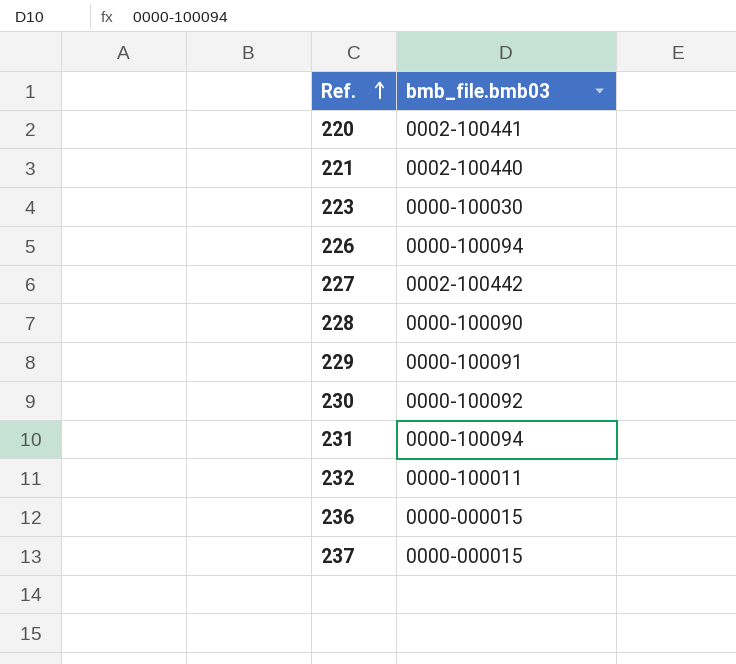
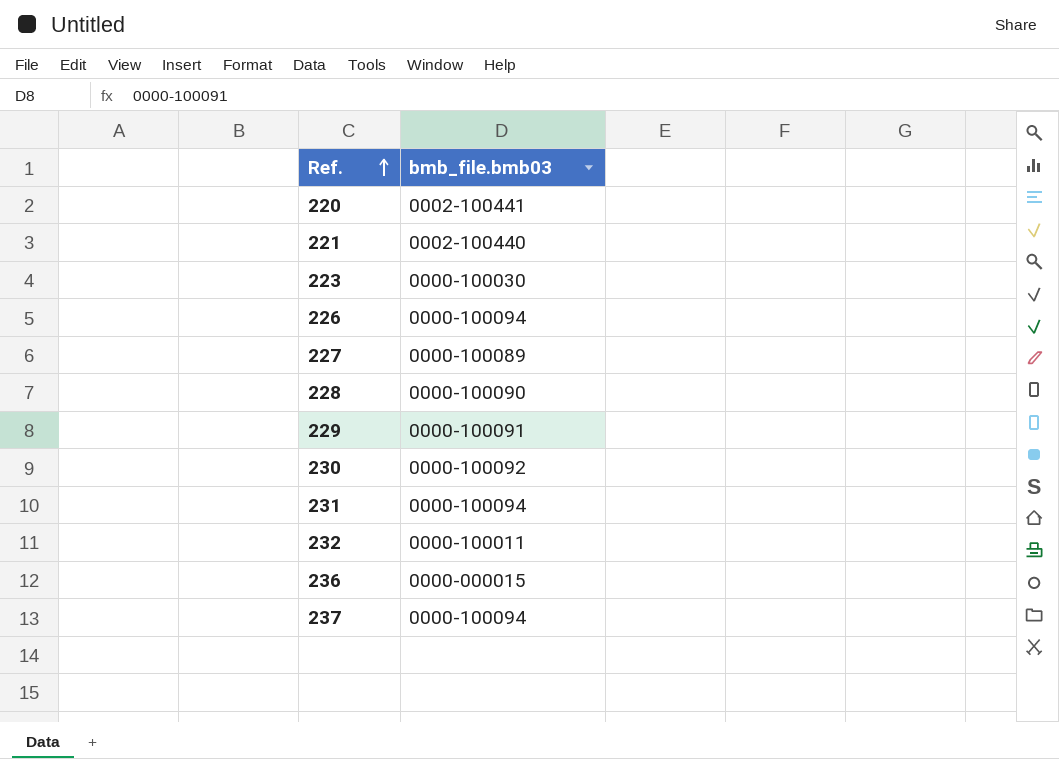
227 | bmb_file.bmb03: 0002-100442 -> 0000-100089
237 | bmb_file.bmb03: 0000-000015 -> 0000-100094

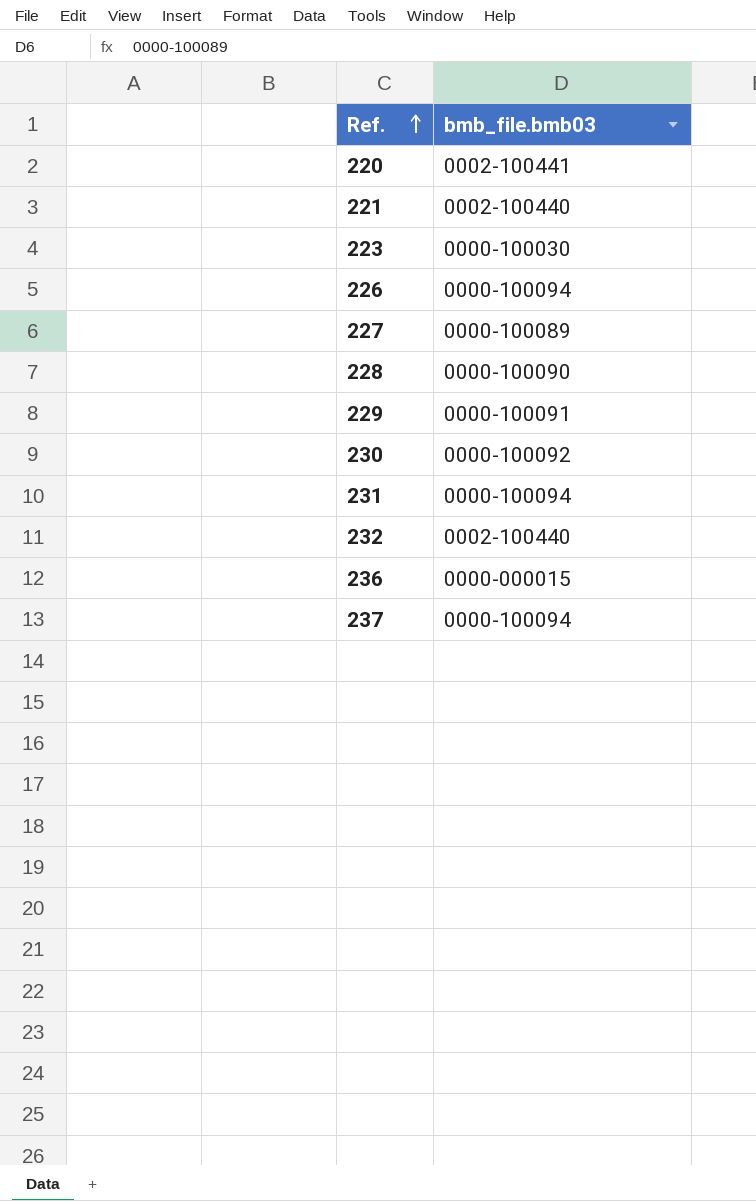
232 | bmb_file.bmb03: 0000-100011 -> 0002-100440

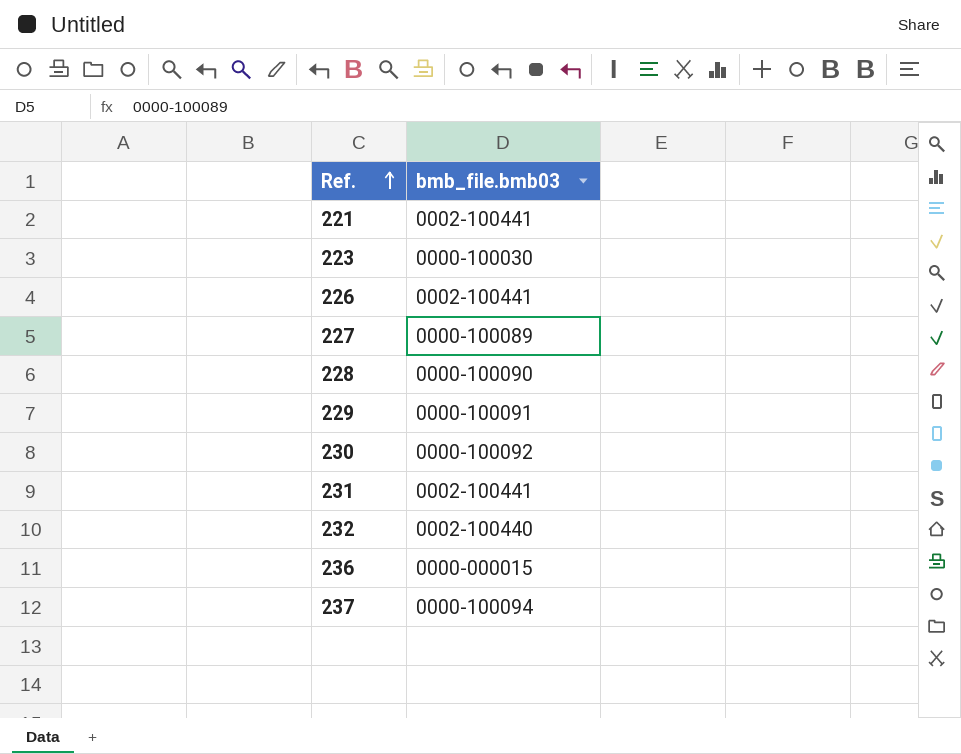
row 220: 0002-100441 -> none
221 | bmb_file.bmb03: 0002-100440 -> 0002-100441
226 | bmb_file.bmb03: 0000-100094 -> 0002-100441
231 | bmb_file.bmb03: 0000-100094 -> 0002-100441

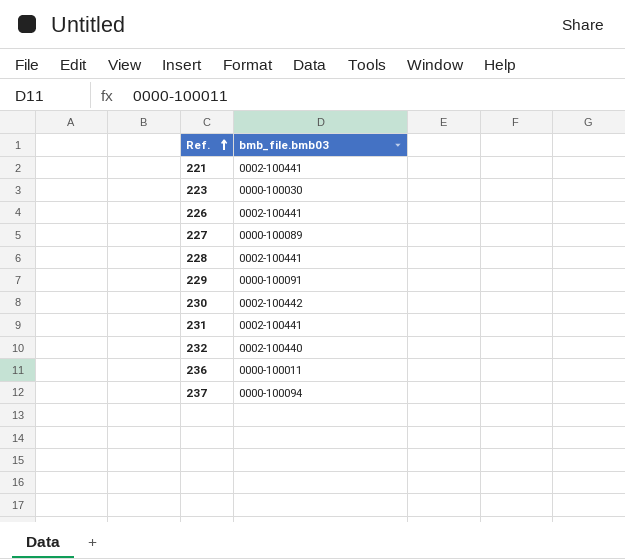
228 | bmb_file.bmb03: 0000-100090 -> 0002-100441
230 | bmb_file.bmb03: 0000-100092 -> 0002-100442
236 | bmb_file.bmb03: 0000-000015 -> 0000-100011

